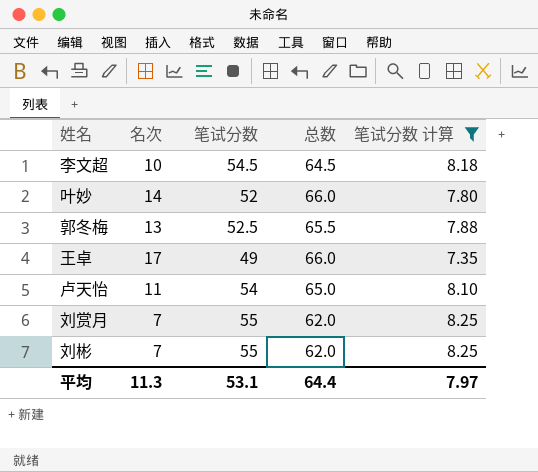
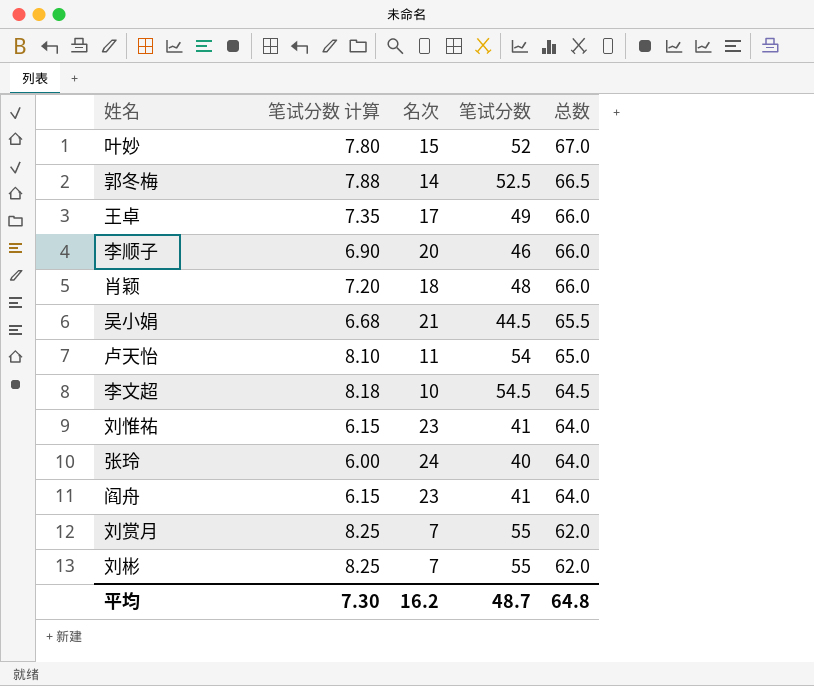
filter: 笔试分数 计算 >= 7.35 -> none
row order: none -> 总数 descending
column 笔试分数 计算 | position: 5 -> 2
叶妙 | 名次: 14 -> 15
叶妙 | 总数: 66.0 -> 67.0
郭冬梅 | 名次: 13 -> 14
郭冬梅 | 总数: 65.5 -> 66.5
平均 | 笔试分数 计算: 7.97 -> 7.30
平均 | 名次: 11.3 -> 16.2
平均 | 笔试分数: 53.1 -> 48.7
平均 | 总数: 64.4 -> 64.8

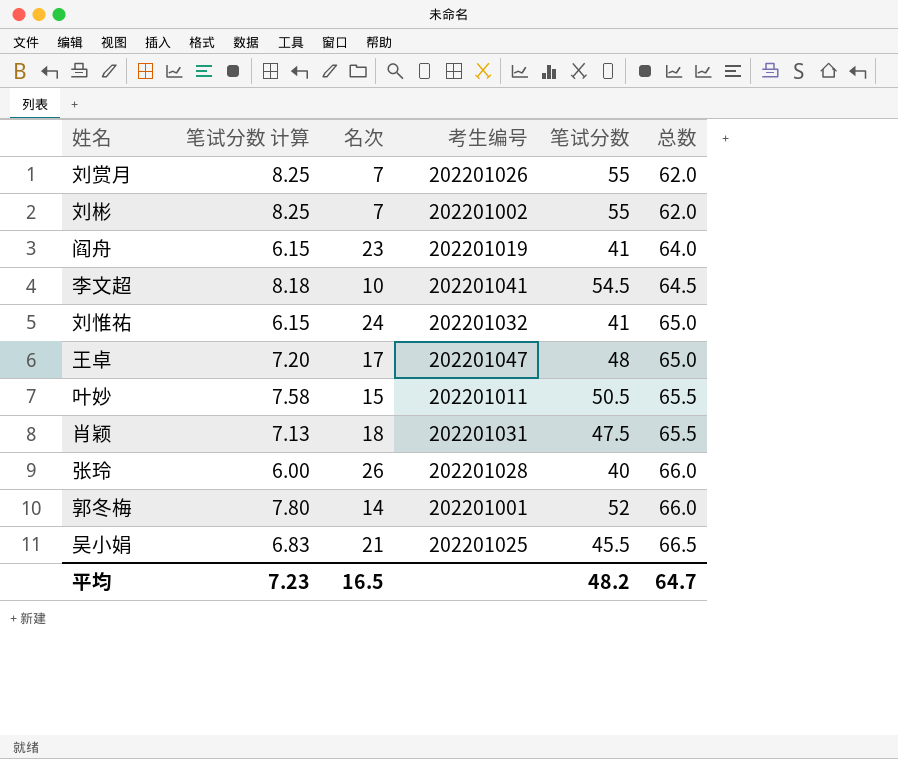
row order: 总数 descending -> 总数 ascending
column 考生编号 | position: none -> 4
row 李顺子: 6.90 | 20 | 46 | 66.0 -> none
row 卢天怡: 8.10 | 11 | 54 | 65.0 -> none
刘惟祐 | 名次: 23 -> 24
刘惟祐 | 总数: 64.0 -> 65.0
王卓 | 笔试分数 计算: 7.35 -> 7.20
王卓 | 笔试分数: 49 -> 48
王卓 | 总数: 66.0 -> 65.0
叶妙 | 笔试分数 计算: 7.80 -> 7.58
叶妙 | 笔试分数: 52 -> 50.5
叶妙 | 总数: 67.0 -> 65.5
肖颖 | 笔试分数 计算: 7.20 -> 7.13
肖颖 | 笔试分数: 48 -> 47.5
肖颖 | 总数: 66.0 -> 65.5
张玲 | 名次: 24 -> 26
张玲 | 总数: 64.0 -> 66.0
郭冬梅 | 笔试分数 计算: 7.88 -> 7.80
郭冬梅 | 笔试分数: 52.5 -> 52
郭冬梅 | 总数: 66.5 -> 66.0
吴小娟 | 笔试分数 计算: 6.68 -> 6.83
吴小娟 | 笔试分数: 44.5 -> 45.5
吴小娟 | 总数: 65.5 -> 66.5
平均 | 笔试分数 计算: 7.30 -> 7.23
平均 | 名次: 16.2 -> 16.5
平均 | 笔试分数: 48.7 -> 48.2
平均 | 总数: 64.8 -> 64.7

